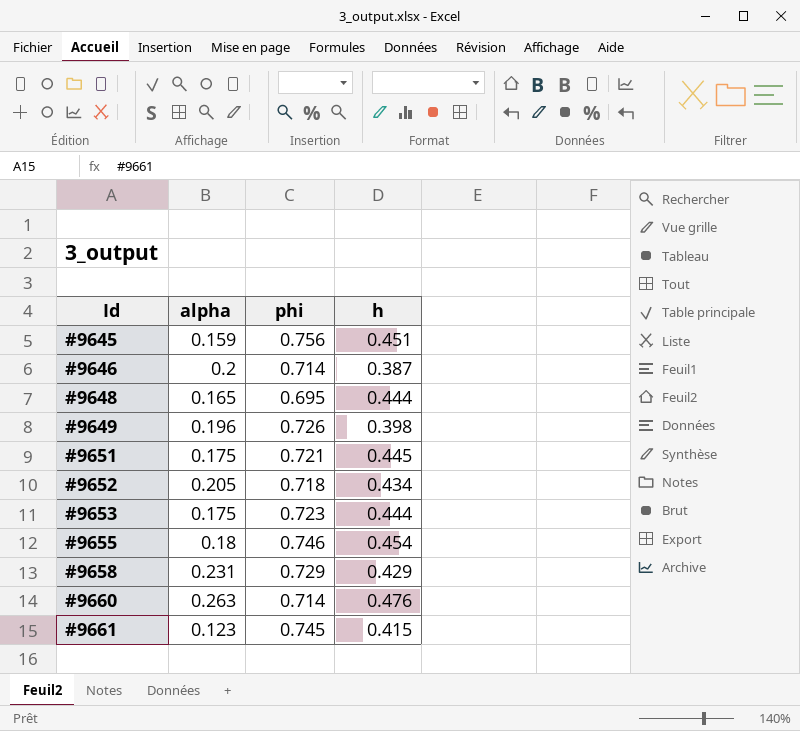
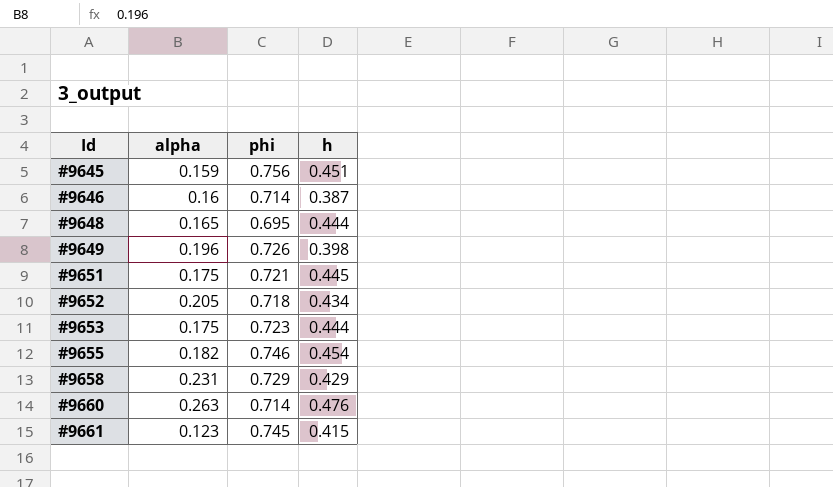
#9646 | alpha: 0.2 -> 0.16
#9655 | alpha: 0.18 -> 0.182

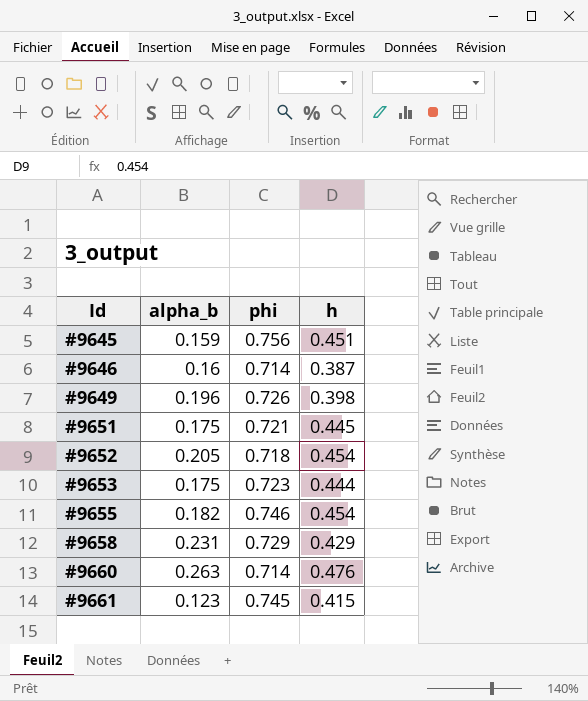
column name: alpha -> alpha_b
row #9648: 0.165 | 0.695 | 0.444 -> none
#9652 | h: 0.434 -> 0.454

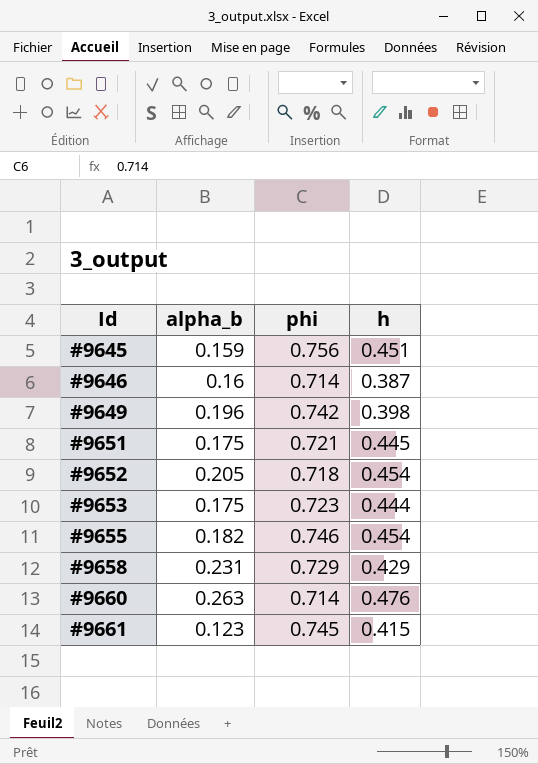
#9649 | phi: 0.726 -> 0.742

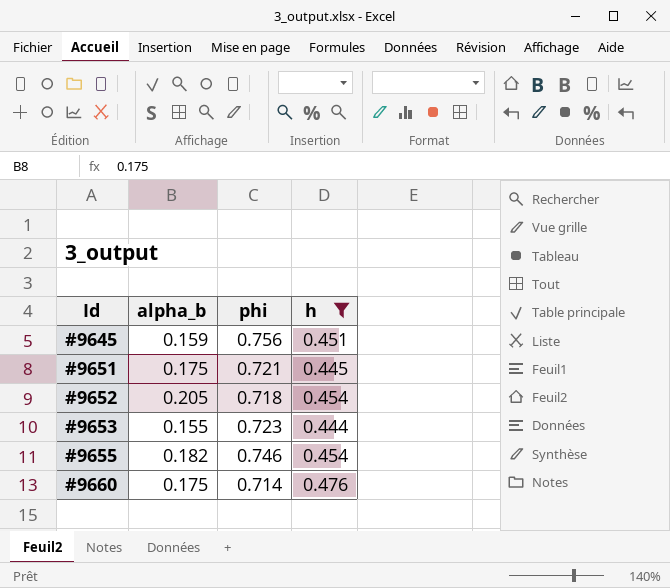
filter: none -> h >= 0.444
#9653 | alpha_b: 0.175 -> 0.155
#9660 | alpha_b: 0.263 -> 0.175

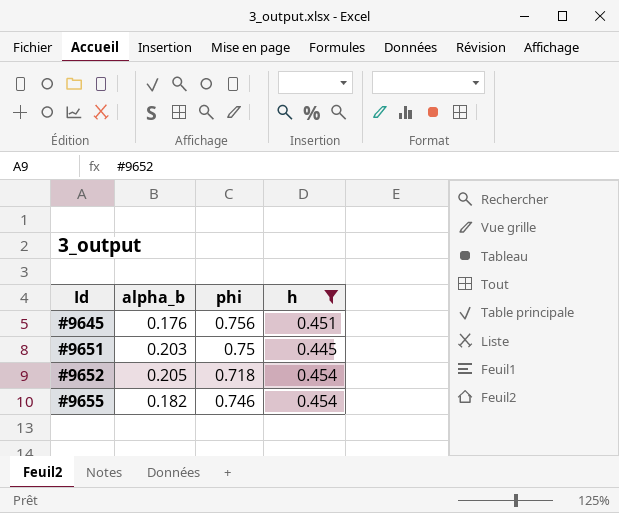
row #9653: 0.155 | 0.723 | 0.444 -> none
row #9660: 0.175 | 0.714 | 0.476 -> none
#9645 | alpha_b: 0.159 -> 0.176
#9651 | alpha_b: 0.175 -> 0.203
#9651 | phi: 0.721 -> 0.75

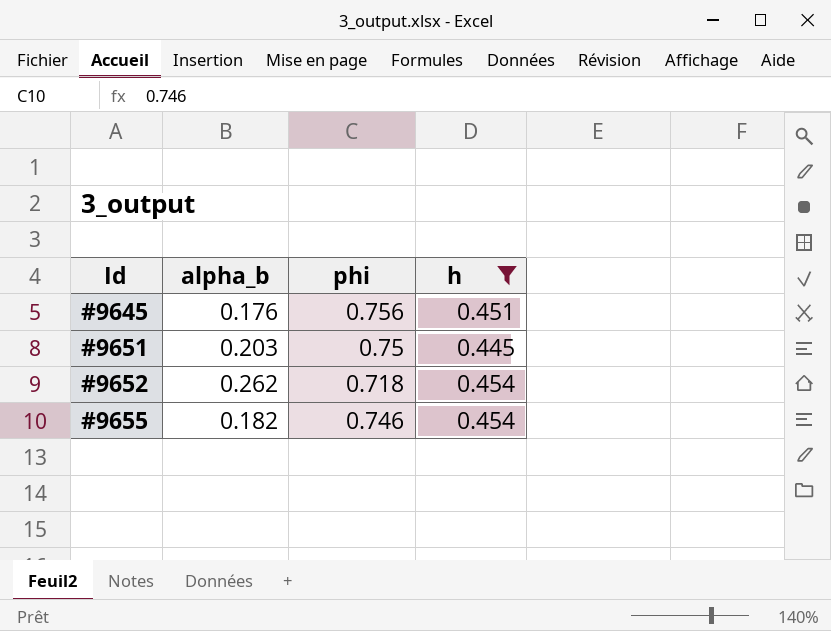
#9652 | alpha_b: 0.205 -> 0.262

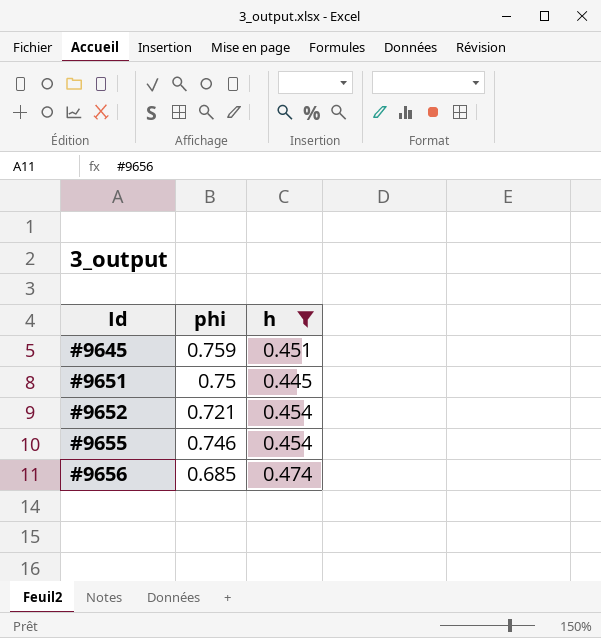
column alpha_b | position: 2 -> none
#9645 | phi: 0.756 -> 0.759
#9652 | phi: 0.718 -> 0.721
row #9656: none -> 0.685 | 0.474

